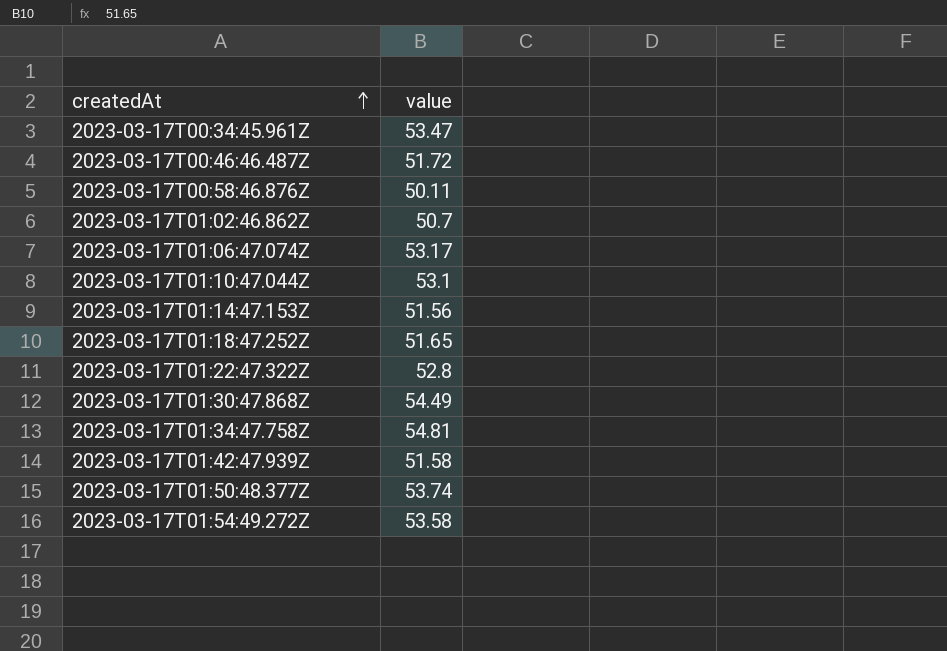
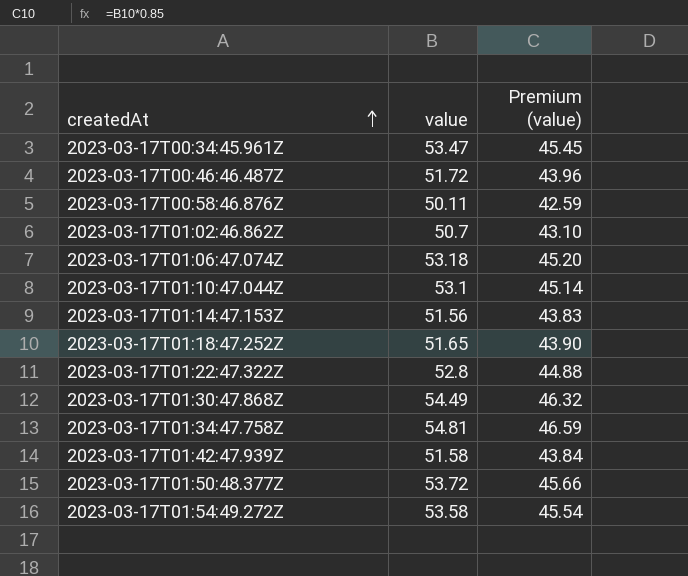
column Premium (value) | formula: none -> [value] * 0.85
2023-03-17T01:06:47.074Z | value: 53.17 -> 53.18
2023-03-17T01:50:48.377Z | value: 53.74 -> 53.72

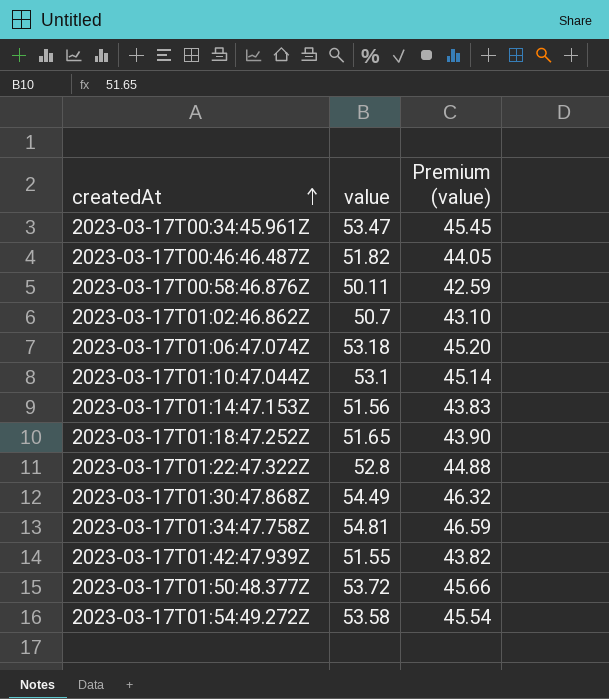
2023-03-17T00:46:46.487Z | value: 51.72 -> 51.82
2023-03-17T00:46:46.487Z | Premium (value): 43.96 -> 44.05
2023-03-17T01:42:47.939Z | value: 51.58 -> 51.55
2023-03-17T01:42:47.939Z | Premium (value): 43.84 -> 43.82

